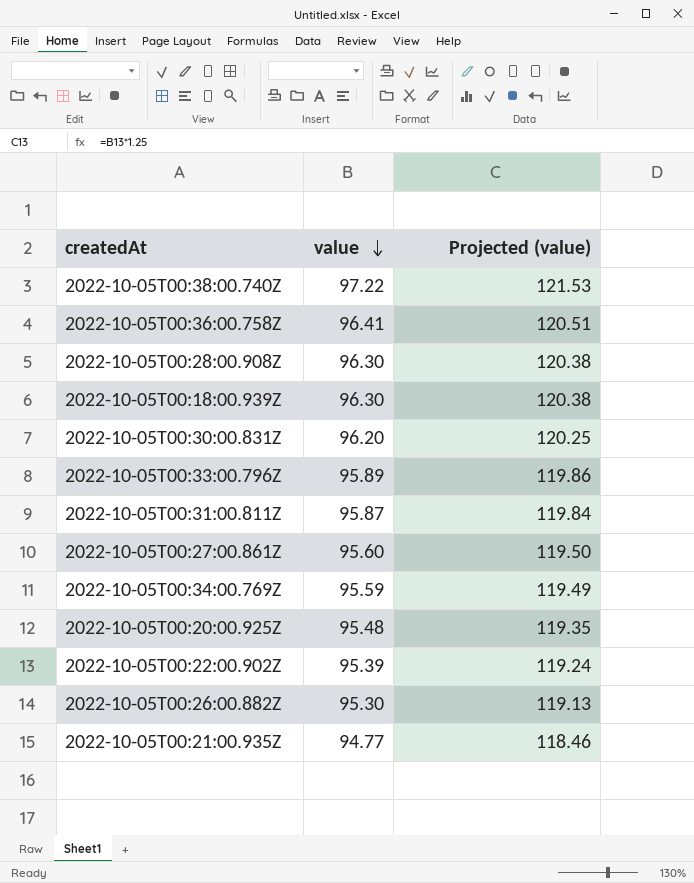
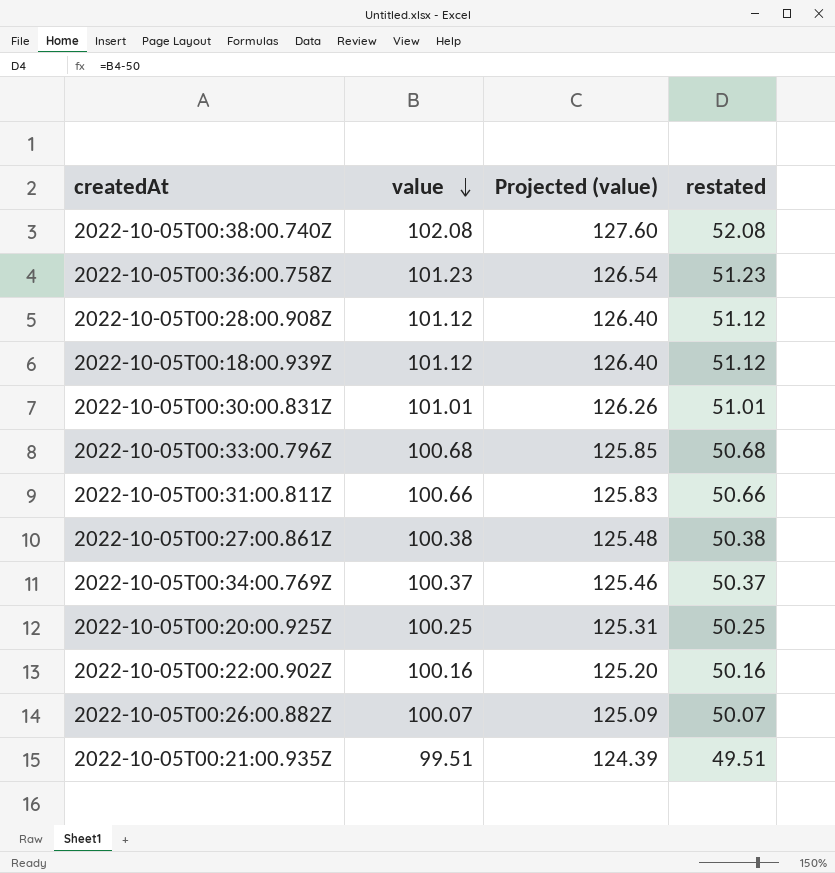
column restated | formula: none -> [value] - 50
2022-10-05T00:38:00.740Z | value: 97.22 -> 102.08
2022-10-05T00:38:00.740Z | Projected (value): 121.53 -> 127.60
2022-10-05T00:36:00.758Z | value: 96.41 -> 101.23
2022-10-05T00:36:00.758Z | Projected (value): 120.51 -> 126.54
2022-10-05T00:28:00.908Z | value: 96.30 -> 101.12
2022-10-05T00:28:00.908Z | Projected (value): 120.38 -> 126.40
2022-10-05T00:18:00.939Z | value: 96.30 -> 101.12
2022-10-05T00:18:00.939Z | Projected (value): 120.38 -> 126.40
2022-10-05T00:30:00.831Z | value: 96.20 -> 101.01
2022-10-05T00:30:00.831Z | Projected (value): 120.25 -> 126.26
2022-10-05T00:33:00.796Z | value: 95.89 -> 100.68
2022-10-05T00:33:00.796Z | Projected (value): 119.86 -> 125.85
2022-10-05T00:31:00.811Z | value: 95.87 -> 100.66
2022-10-05T00:31:00.811Z | Projected (value): 119.84 -> 125.83
2022-10-05T00:27:00.861Z | value: 95.60 -> 100.38
2022-10-05T00:27:00.861Z | Projected (value): 119.50 -> 125.48
2022-10-05T00:34:00.769Z | value: 95.59 -> 100.37
2022-10-05T00:34:00.769Z | Projected (value): 119.49 -> 125.46
2022-10-05T00:20:00.925Z | value: 95.48 -> 100.25
2022-10-05T00:20:00.925Z | Projected (value): 119.35 -> 125.31
2022-10-05T00:22:00.902Z | value: 95.39 -> 100.16
2022-10-05T00:22:00.902Z | Projected (value): 119.24 -> 125.20
2022-10-05T00:26:00.882Z | value: 95.30 -> 100.07
2022-10-05T00:26:00.882Z | Projected (value): 119.13 -> 125.09
2022-10-05T00:21:00.935Z | value: 94.77 -> 99.51
2022-10-05T00:21:00.935Z | Projected (value): 118.46 -> 124.39

